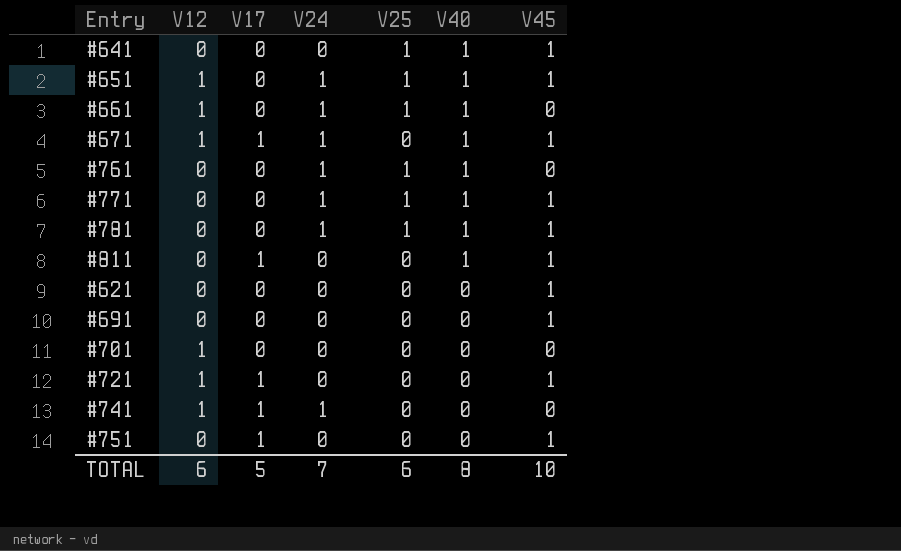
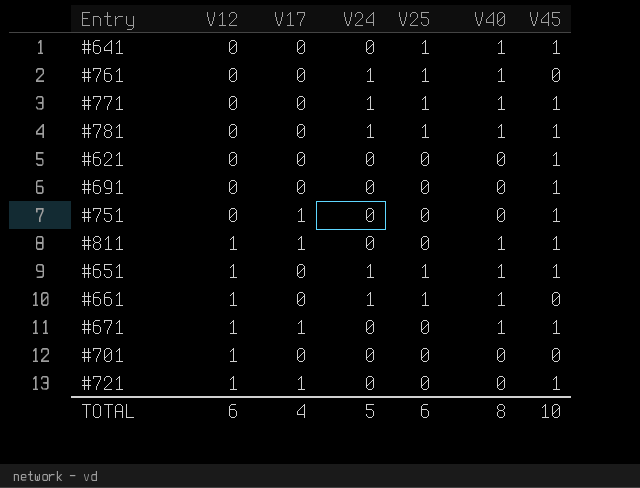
row order: V40 descending -> V12 ascending
row #741: 1 | 1 | 1 | 0 | 0 | 0 -> none
#811 | V12: 0 -> 1
#671 | V24: 1 -> 0
TOTAL | V17: 5 -> 4
TOTAL | V24: 7 -> 5

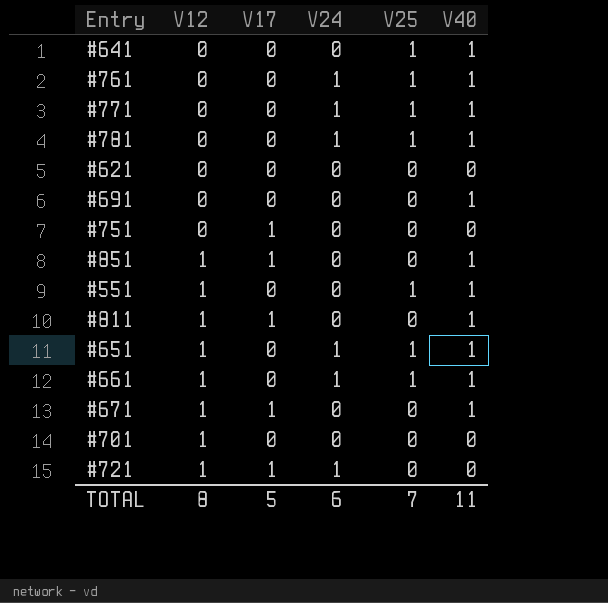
column V45 | position: 7 -> none
#691 | V40: 0 -> 1
row #851: none -> 1 | 1 | 0 | 0 | 1
row #551: none -> 1 | 0 | 0 | 1 | 1
#721 | V24: 0 -> 1
TOTAL | V12: 6 -> 8
TOTAL | V17: 4 -> 5
TOTAL | V24: 5 -> 6
TOTAL | V25: 6 -> 7
TOTAL | V40: 8 -> 11

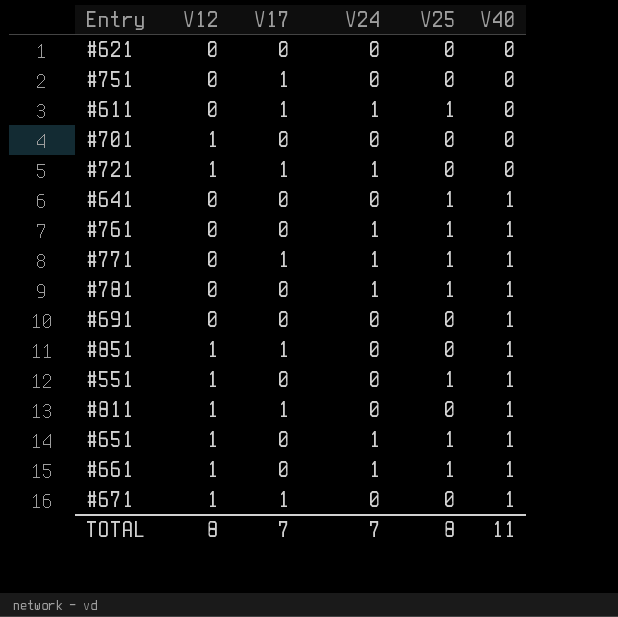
row order: V12 ascending -> V40 ascending
row #611: none -> 0 | 1 | 1 | 1 | 0
#771 | V17: 0 -> 1
TOTAL | V17: 5 -> 7
TOTAL | V24: 6 -> 7
TOTAL | V25: 7 -> 8

